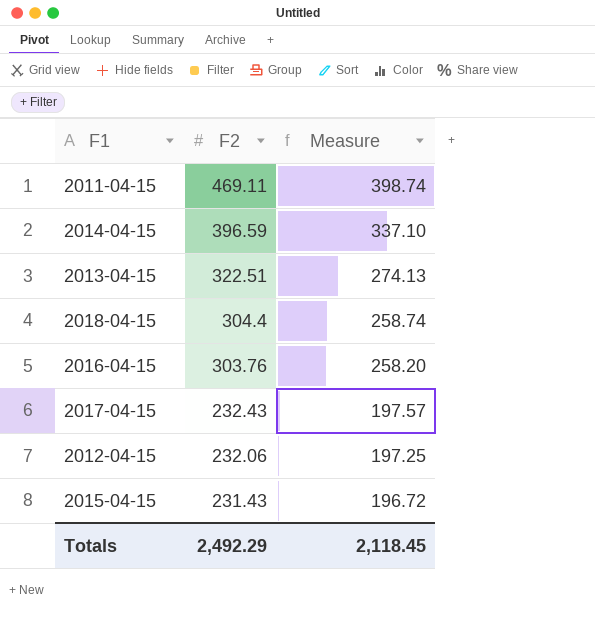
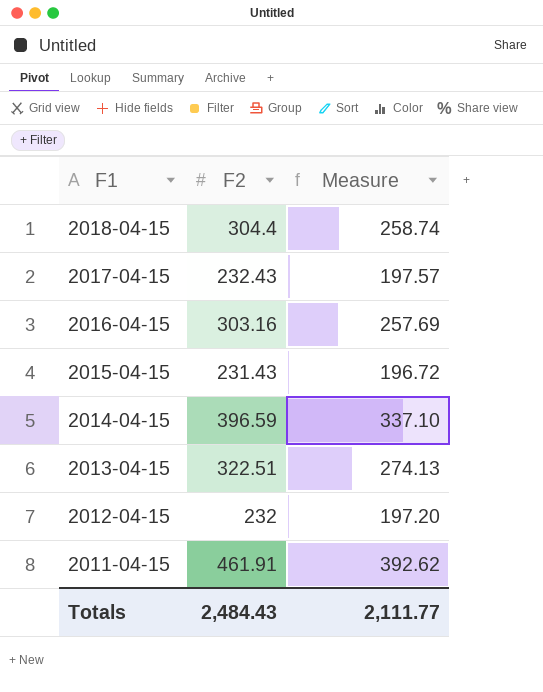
row order: F2 descending -> F1 descending
2016-04-15 | F2: 303.76 -> 303.16
2016-04-15 | Measure: 258.20 -> 257.69
2012-04-15 | F2: 232.06 -> 232
2012-04-15 | Measure: 197.25 -> 197.20
2011-04-15 | F2: 469.11 -> 461.91
2011-04-15 | Measure: 398.74 -> 392.62
Totals | F2: 2,492.29 -> 2,484.43
Totals | Measure: 2,118.45 -> 2,111.77

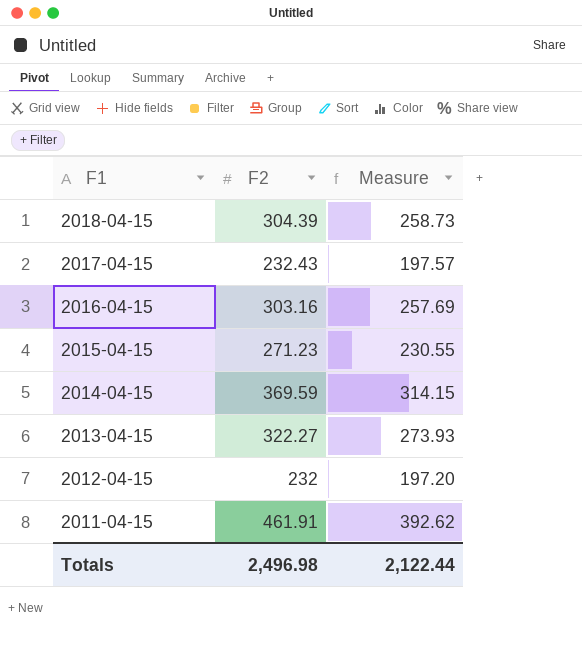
2018-04-15 | F2: 304.4 -> 304.39
2018-04-15 | Measure: 258.74 -> 258.73
2015-04-15 | F2: 231.43 -> 271.23
2015-04-15 | Measure: 196.72 -> 230.55
2014-04-15 | F2: 396.59 -> 369.59
2014-04-15 | Measure: 337.10 -> 314.15
2013-04-15 | F2: 322.51 -> 322.27
2013-04-15 | Measure: 274.13 -> 273.93
Totals | F2: 2,484.43 -> 2,496.98
Totals | Measure: 2,111.77 -> 2,122.44

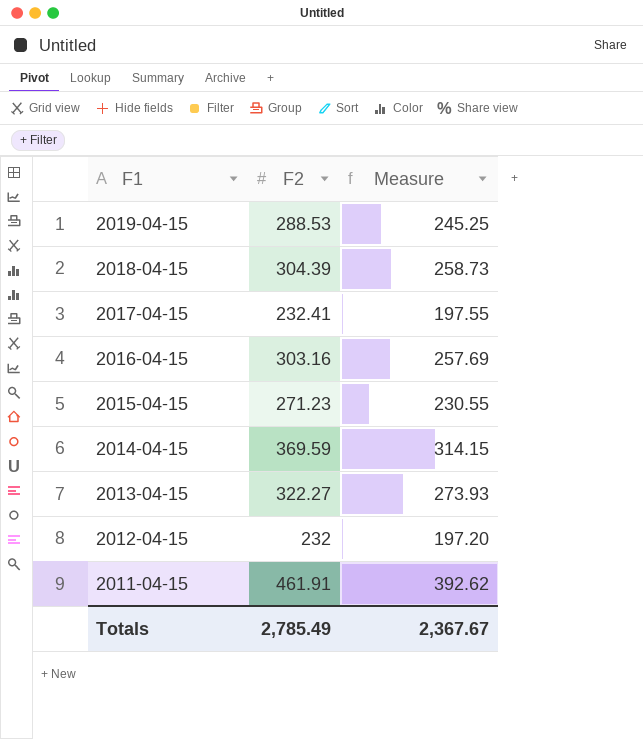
row 2019-04-15: none -> 288.53 | 245.25
2017-04-15 | F2: 232.43 -> 232.41
2017-04-15 | Measure: 197.57 -> 197.55
Totals | F2: 2,496.98 -> 2,785.49
Totals | Measure: 2,122.44 -> 2,367.67

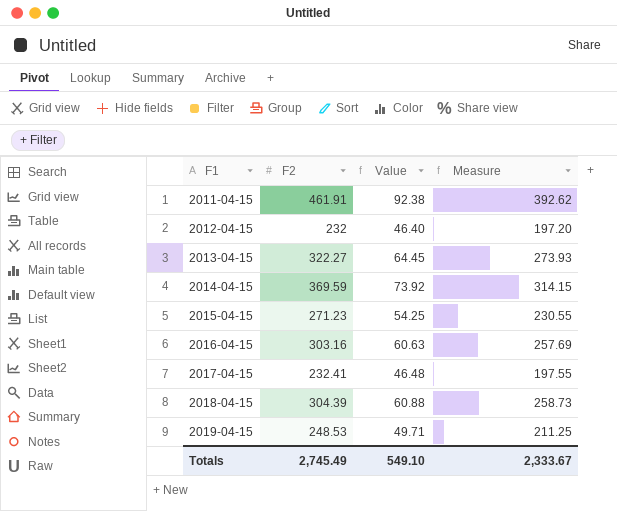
row order: F1 descending -> F1 ascending
column Value | formula: none -> [F2] * 0.2
2019-04-15 | F2: 288.53 -> 248.53
2019-04-15 | Measure: 245.25 -> 211.25
Totals | F2: 2,785.49 -> 2,745.49
Totals | Measure: 2,367.67 -> 2,333.67

